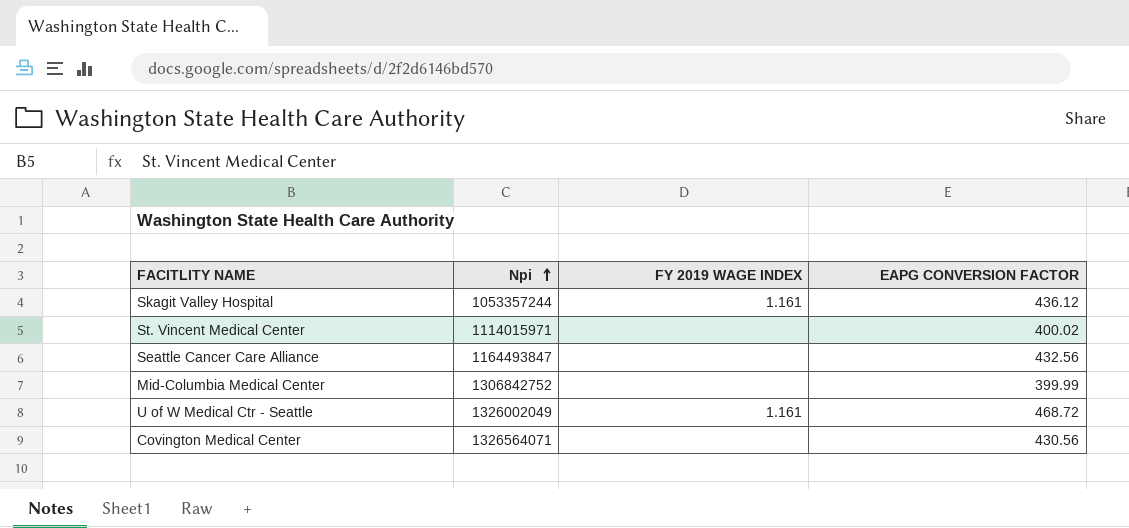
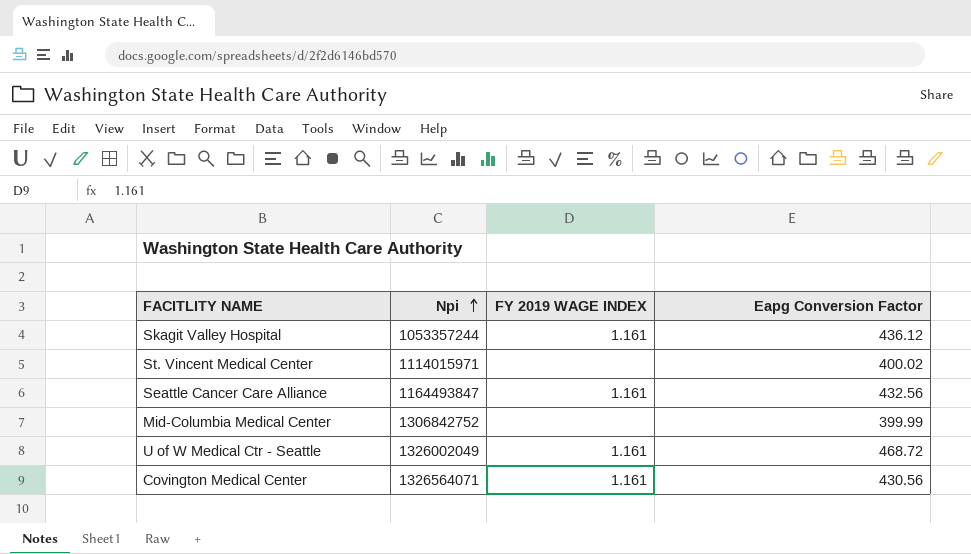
column name: EAPG CONVERSION FACTOR -> Eapg Conversion Factor
Seattle Cancer Care Alliance | FY 2019 WAGE INDEX: none -> 1.161
Covington Medical Center | FY 2019 WAGE INDEX: none -> 1.161

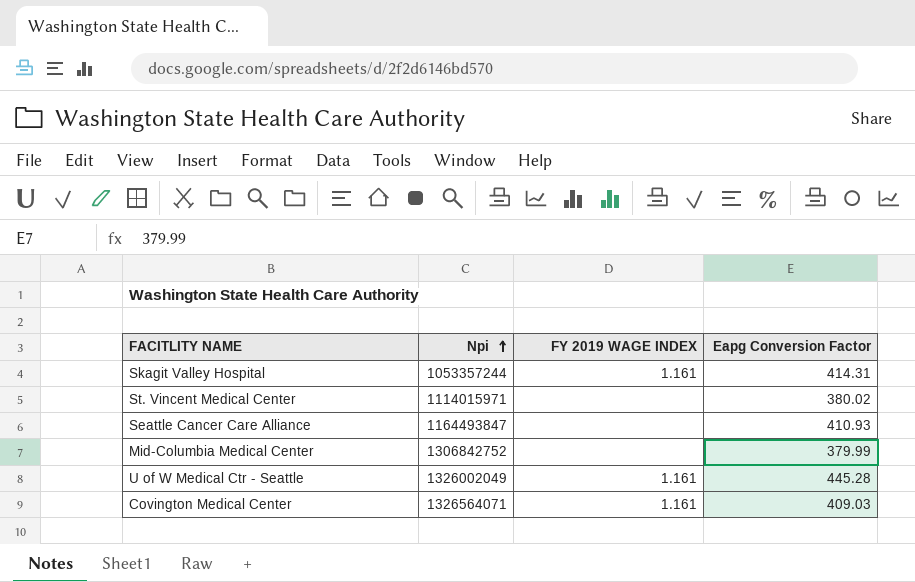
Skagit Valley Hospital | Eapg Conversion Factor: 436.12 -> 414.31
St. Vincent Medical Center | Eapg Conversion Factor: 400.02 -> 380.02
Seattle Cancer Care Alliance | FY 2019 WAGE INDEX: 1.161 -> none
Seattle Cancer Care Alliance | Eapg Conversion Factor: 432.56 -> 410.93
Mid-Columbia Medical Center | Eapg Conversion Factor: 399.99 -> 379.99
U of W Medical Ctr - Seattle | Eapg Conversion Factor: 468.72 -> 445.28
Covington Medical Center | Eapg Conversion Factor: 430.56 -> 409.03

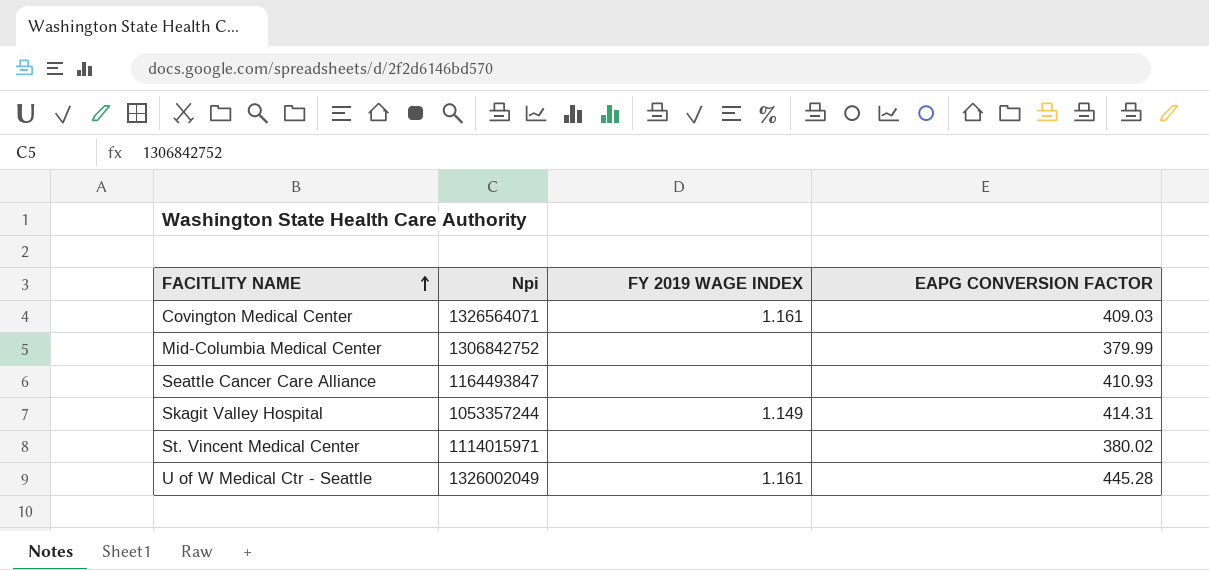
row order: Npi ascending -> FACITLITY NAME ascending
column name: Eapg Conversion Factor -> EAPG CONVERSION FACTOR
Skagit Valley Hospital | FY 2019 WAGE INDEX: 1.161 -> 1.149

